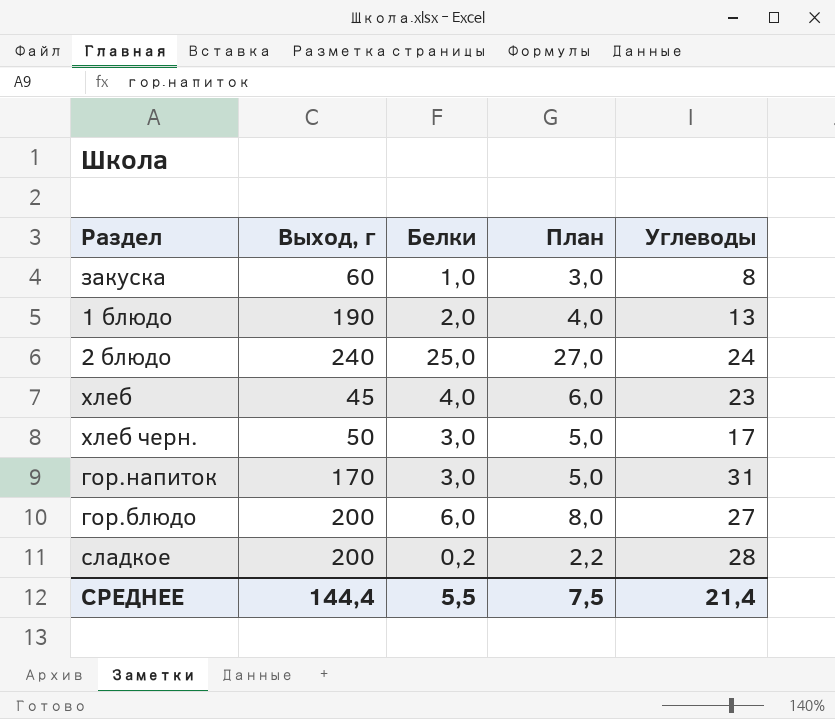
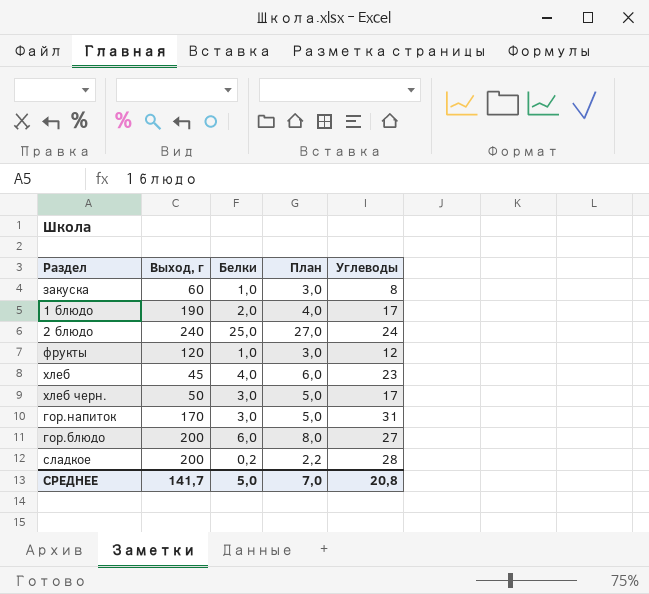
1 блюдо | Углеводы: 13 -> 17
row фрукты: none -> 120 | 1,0 | 3,0 | 12
СРЕДНЕЕ | Выход, г: 144,4 -> 141,7
СРЕДНЕЕ | Белки: 5,5 -> 5,0
СРЕДНЕЕ | План: 7,5 -> 7,0
СРЕДНЕЕ | Углеводы: 21,4 -> 20,8

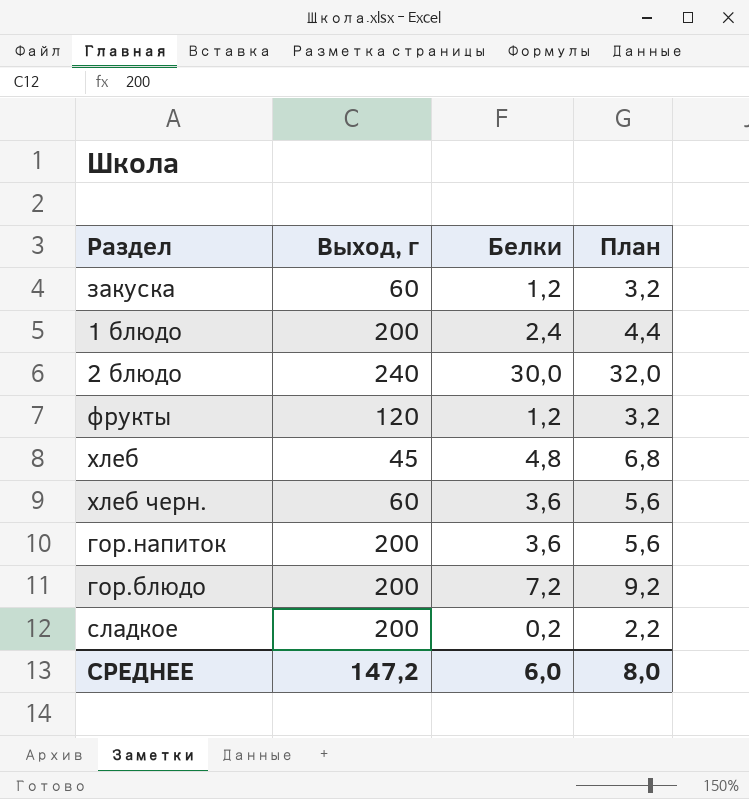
column Углеводы | position: 5 -> none
закуска | Белки: 1,0 -> 1,2
закуска | План: 3,0 -> 3,2
1 блюдо | Выход, г: 190 -> 200
1 блюдо | Белки: 2,0 -> 2,4
1 блюдо | План: 4,0 -> 4,4
2 блюдо | Белки: 25,0 -> 30,0
2 блюдо | План: 27,0 -> 32,0
фрукты | Белки: 1,0 -> 1,2
фрукты | План: 3,0 -> 3,2
хлеб | Белки: 4,0 -> 4,8
хлеб | План: 6,0 -> 6,8
хлеб черн. | Выход, г: 50 -> 60
хлеб черн. | Белки: 3,0 -> 3,6
хлеб черн. | План: 5,0 -> 5,6
гор.напиток | Выход, г: 170 -> 200
гор.напиток | Белки: 3,0 -> 3,6
гор.напиток | План: 5,0 -> 5,6
гор.блюдо | Белки: 6,0 -> 7,2
гор.блюдо | План: 8,0 -> 9,2
СРЕДНЕЕ | Выход, г: 141,7 -> 147,2
СРЕДНЕЕ | Белки: 5,0 -> 6,0
СРЕДНЕЕ | План: 7,0 -> 8,0

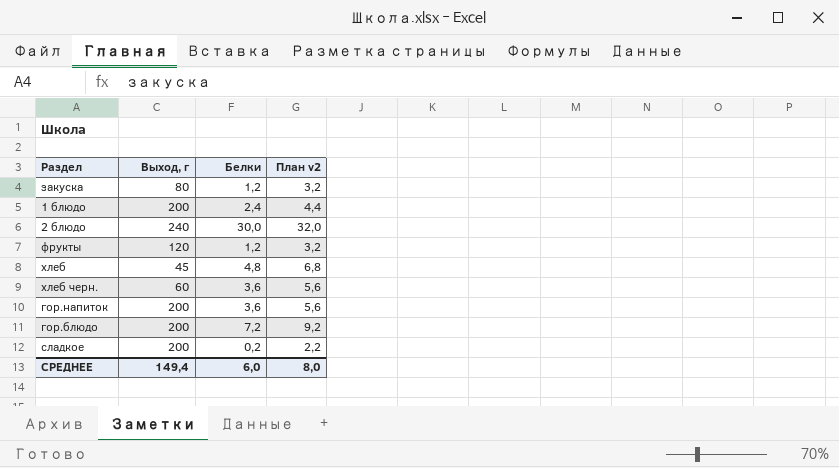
column name: План -> План v2
закуска | Выход, г: 60 -> 80
СРЕДНЕЕ | Выход, г: 147,2 -> 149,4

